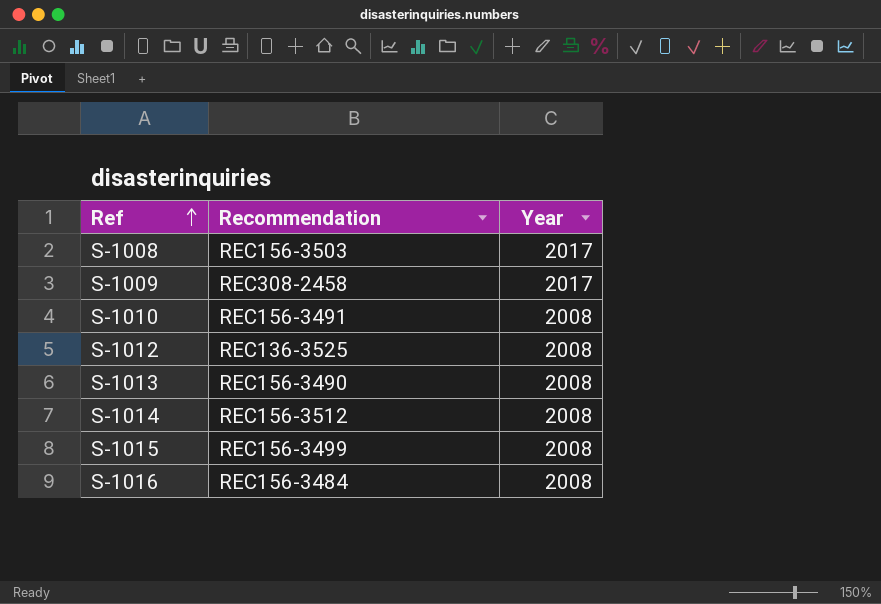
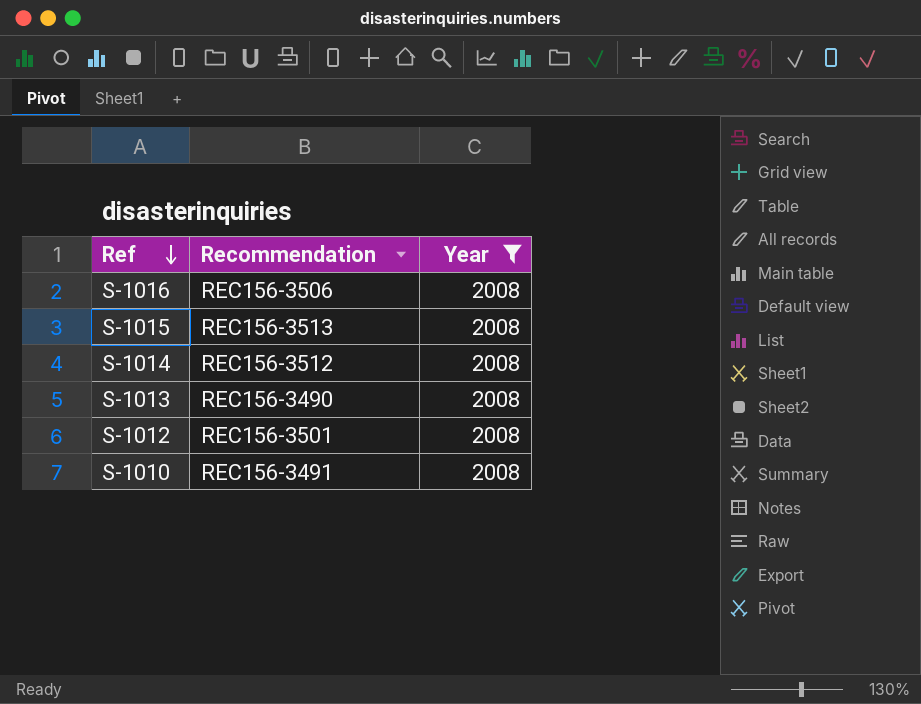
filter: none -> Year = 2008
row order: Ref ascending -> Ref descending
S-1016 | Recommendation: REC156-3484 -> REC156-3506
S-1015 | Recommendation: REC156-3499 -> REC156-3513
S-1012 | Recommendation: REC136-3525 -> REC156-3501

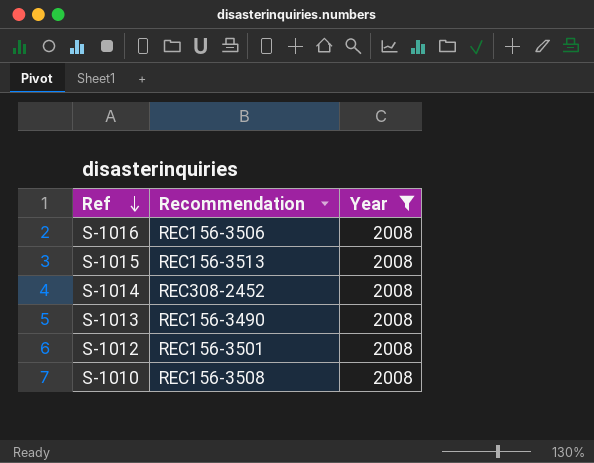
S-1014 | Recommendation: REC156-3512 -> REC308-2452
S-1010 | Recommendation: REC156-3491 -> REC156-3508

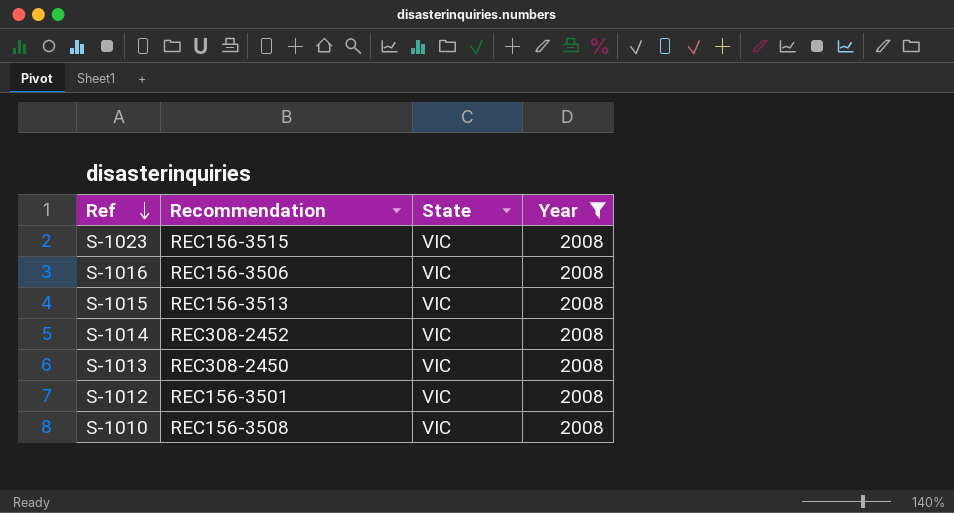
column State | position: none -> 3
row S-1023: none -> REC156-3515 | VIC | 2008
S-1013 | Recommendation: REC156-3490 -> REC308-2450

